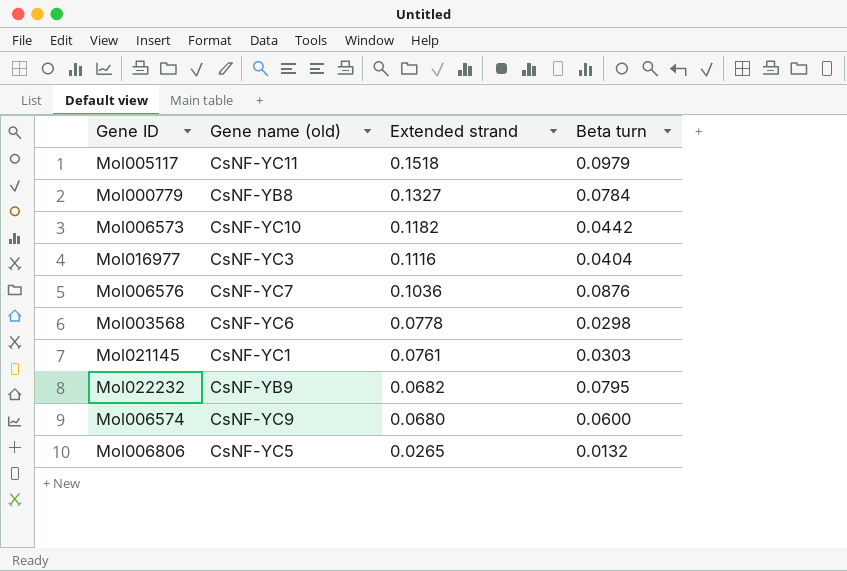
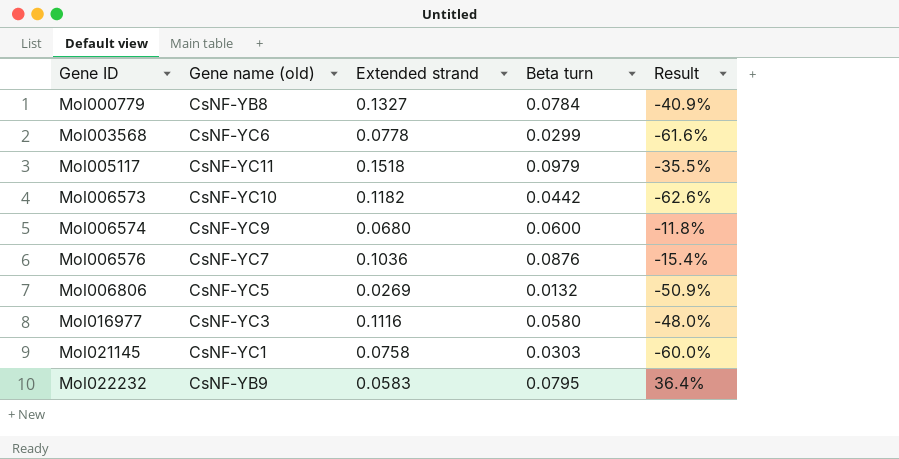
row order: Extended strand descending -> Gene ID ascending
column Result | formula: none -> ([Beta turn] - [Extended strand]) / [Extended strand]
Mol003568 | Beta turn: 0.0298 -> 0.0299
Mol006806 | Extended strand: 0.0265 -> 0.0269
Mol016977 | Beta turn: 0.0404 -> 0.0580
Mol021145 | Extended strand: 0.0761 -> 0.0758
Mol022232 | Extended strand: 0.0682 -> 0.0583

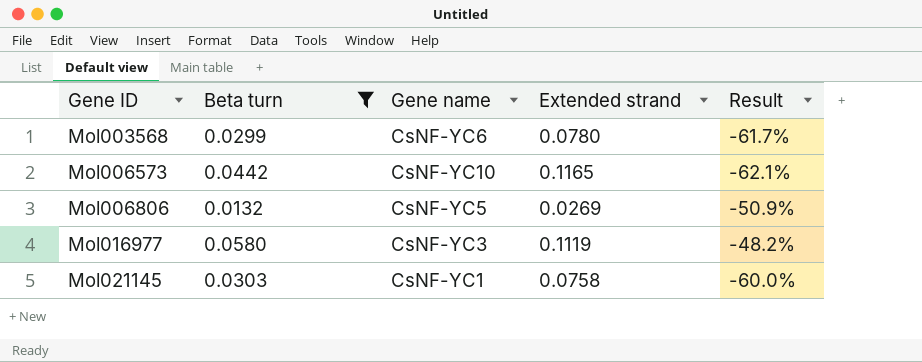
filter: none -> Beta turn <= 0.0580
column Beta turn | position: 4 -> 2
column name: Gene name (old) -> Gene name
Mol003568 | Extended strand: 0.0778 -> 0.0780
Mol003568 | Result: -61.6% -> -61.7%
Mol006573 | Extended strand: 0.1182 -> 0.1165
Mol006573 | Result: -62.6% -> -62.1%
Mol016977 | Extended strand: 0.1116 -> 0.1119
Mol016977 | Result: -48.0% -> -48.2%

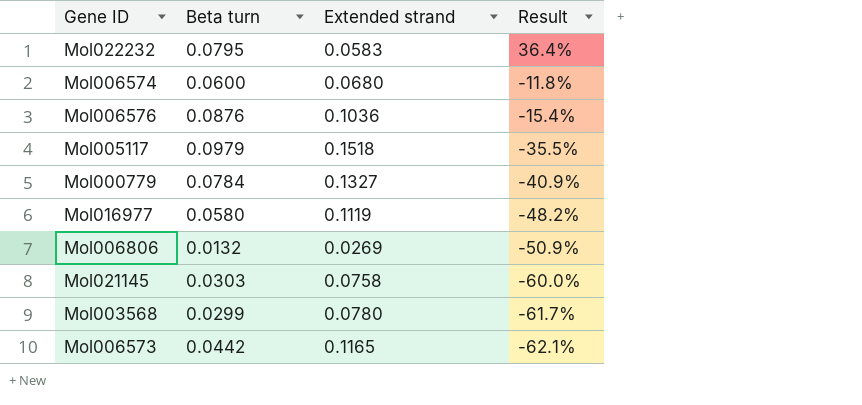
filter: Beta turn <= 0.0580 -> none
row order: Gene ID ascending -> Result descending
column Gene name | position: 3 -> none

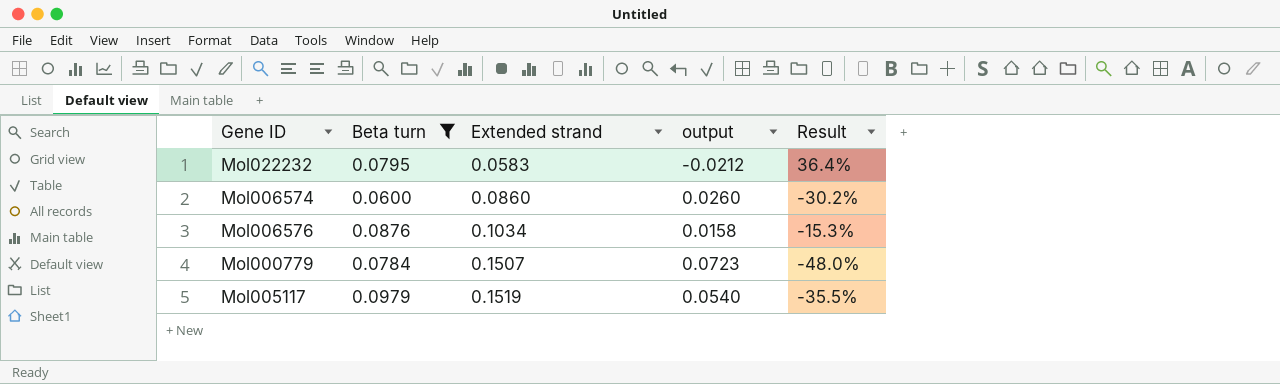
filter: none -> Beta turn >= 0.0600
row order: Result descending -> Extended strand ascending
column output | formula: none -> [Extended strand] - [Beta turn]
Mol006574 | Extended strand: 0.0680 -> 0.0860
Mol006574 | Result: -11.8% -> -30.2%
Mol006576 | Extended strand: 0.1036 -> 0.1034
Mol006576 | Result: -15.4% -> -15.3%
Mol000779 | Extended strand: 0.1327 -> 0.1507
Mol000779 | Result: -40.9% -> -48.0%
Mol005117 | Extended strand: 0.1518 -> 0.1519

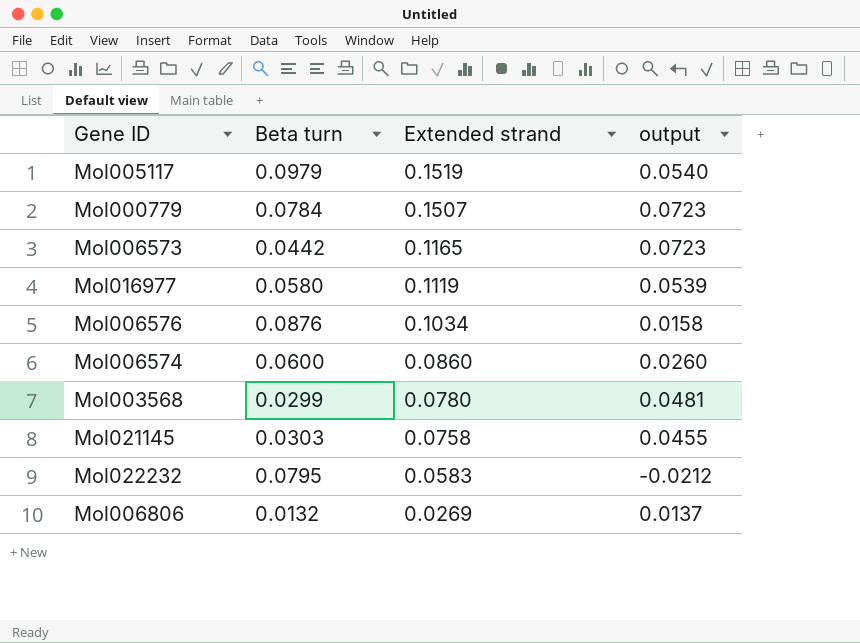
filter: Beta turn >= 0.0600 -> none
row order: Extended strand ascending -> Extended strand descending
column Result | formula: ([Beta turn] - [Extended strand]) / [Extended strand] -> none

